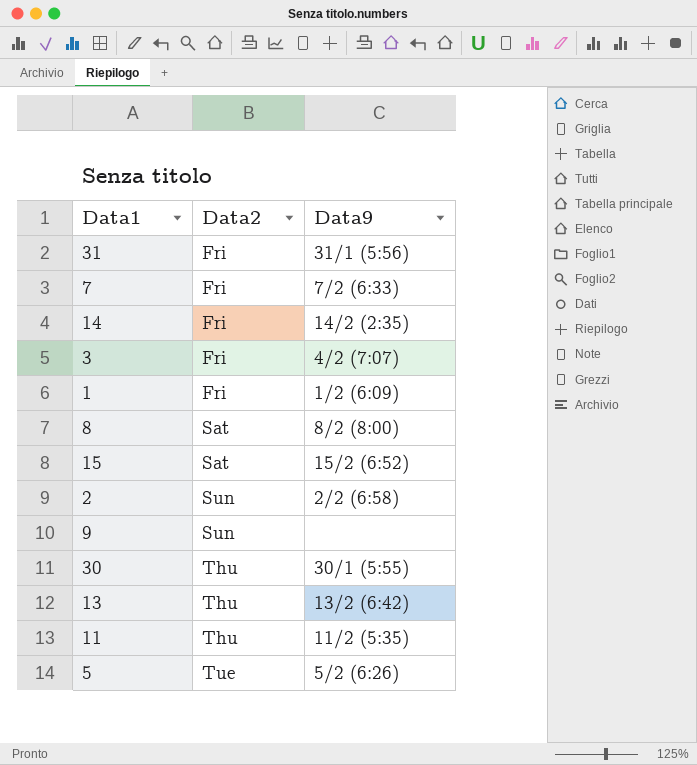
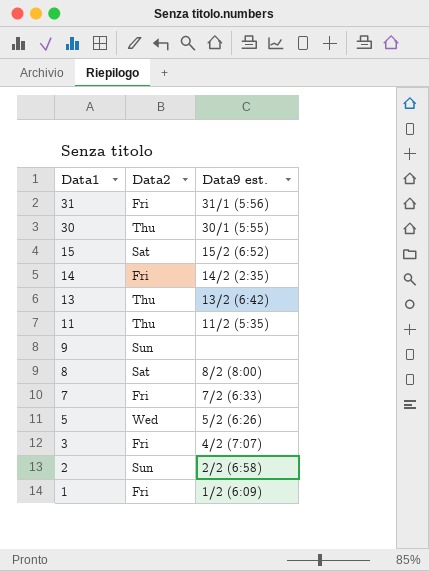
row order: Data2 ascending -> Data1 descending
column name: Data9 -> Data9 est.
5 | Data2: Tue -> Wed

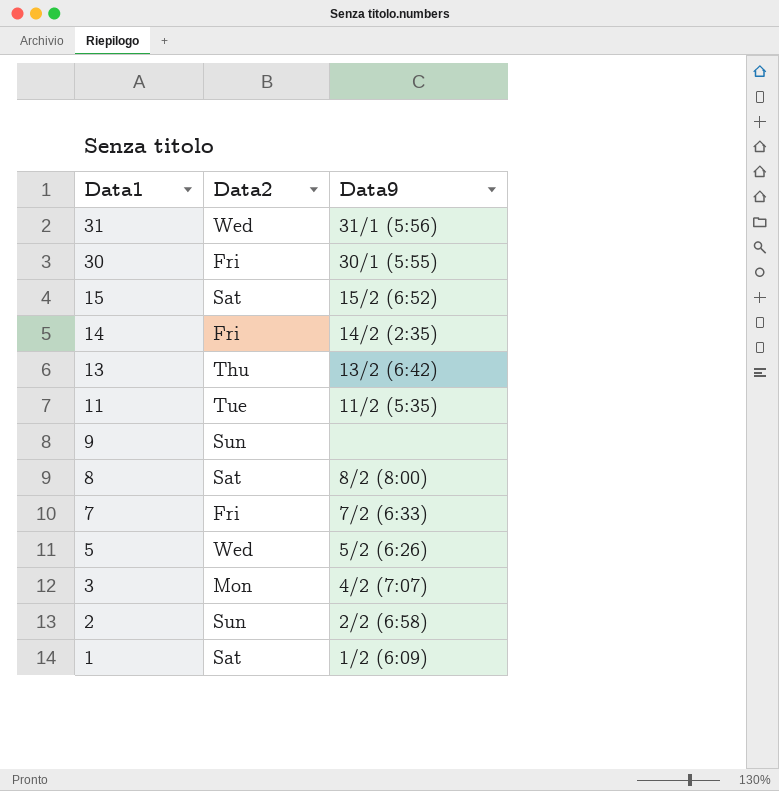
column name: Data9 est. -> Data9
31 | Data2: Fri -> Wed
30 | Data2: Thu -> Fri
11 | Data2: Thu -> Tue
3 | Data2: Fri -> Mon
1 | Data2: Fri -> Sat

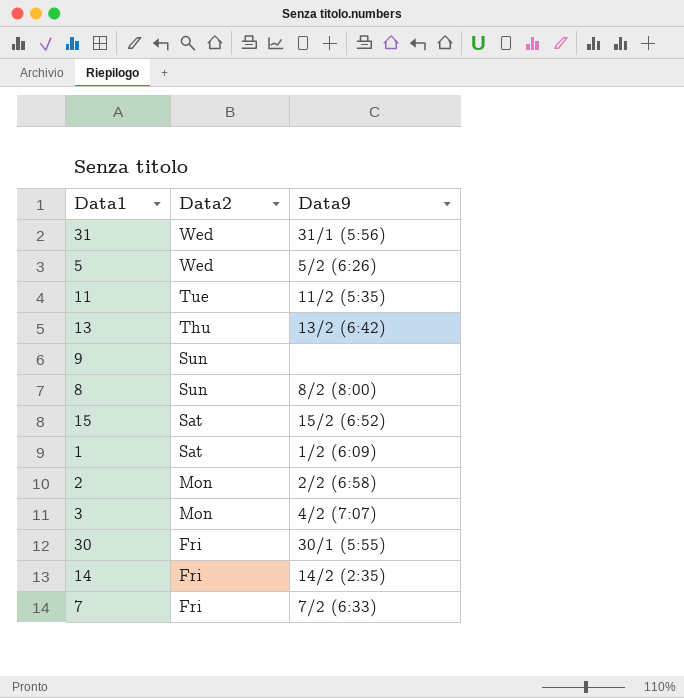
row order: Data1 descending -> Data2 descending
8 | Data2: Sat -> Sun
2 | Data2: Sun -> Mon

